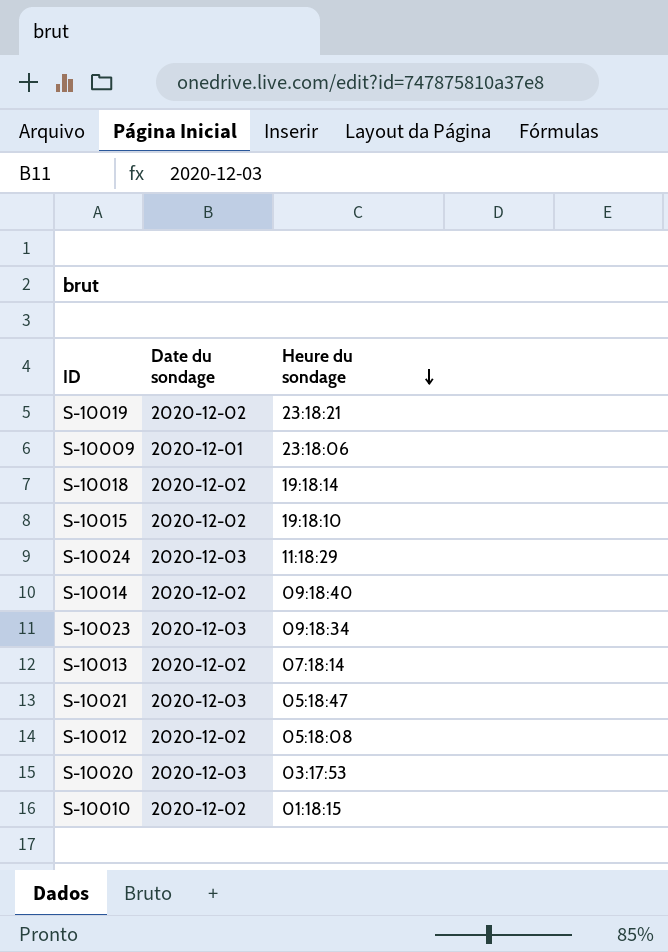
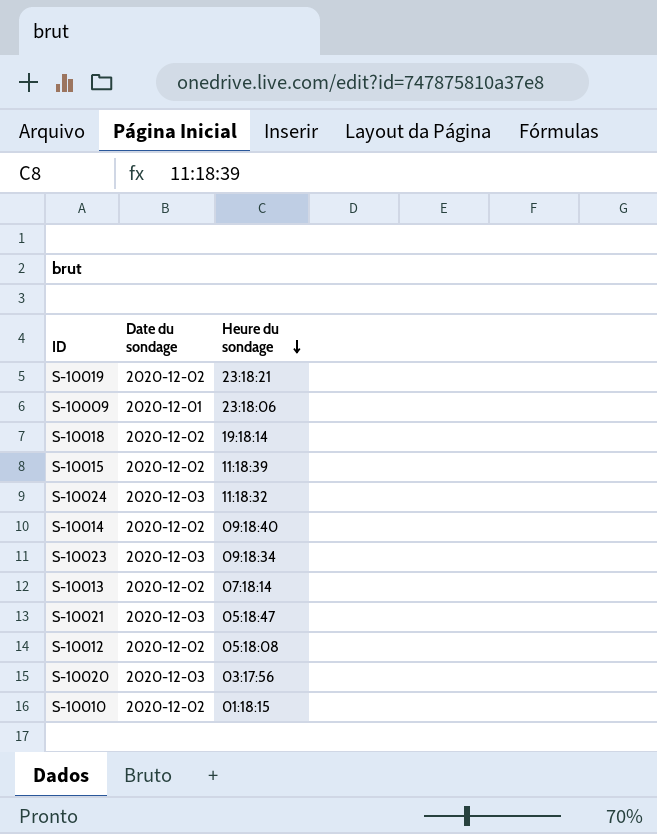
S-10015 | Heure du sondage: 19:18:10 -> 11:18:39
S-10024 | Heure du sondage: 11:18:29 -> 11:18:32
S-10020 | Heure du sondage: 03:17:53 -> 03:17:56

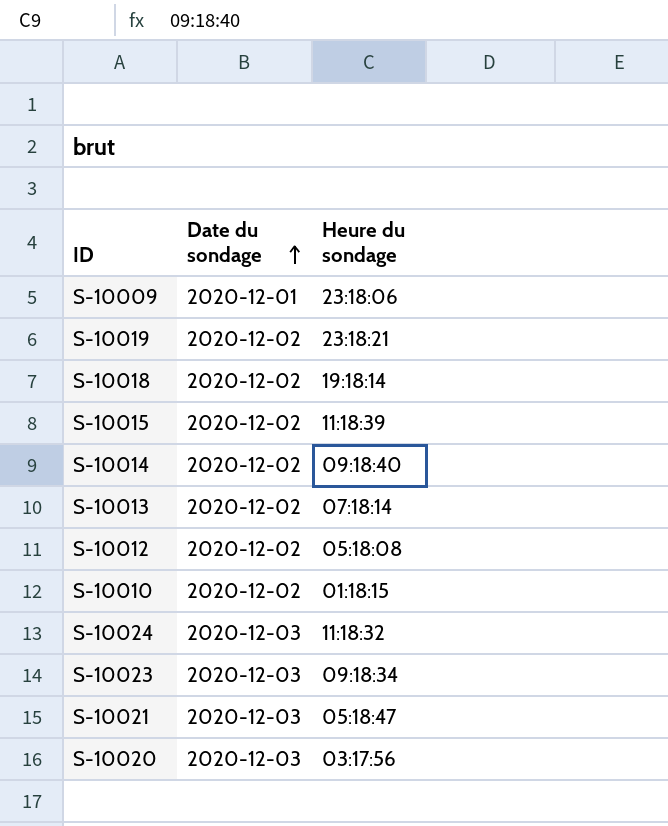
row order: Heure du sondage descending -> Date du sondage ascending

